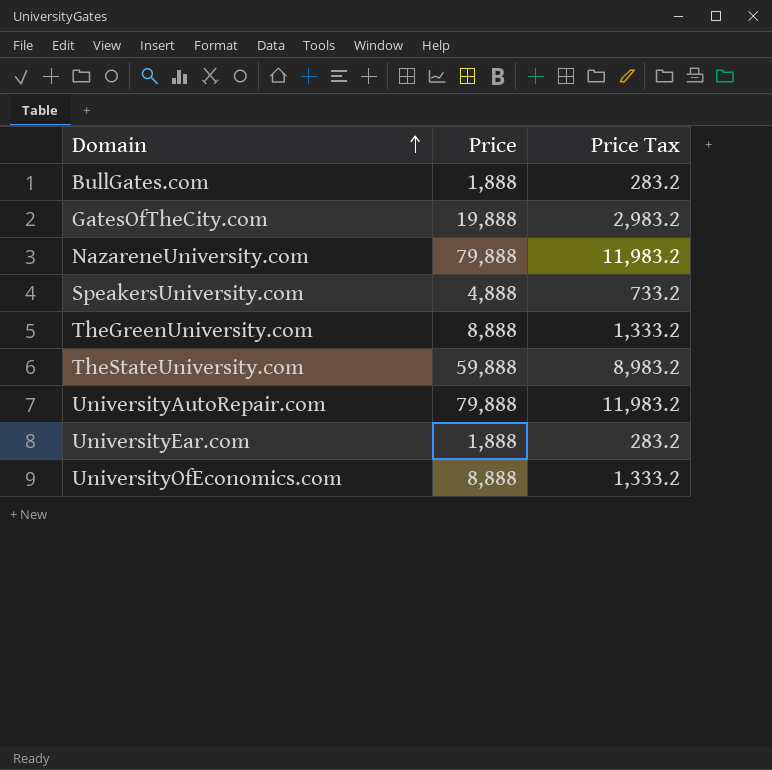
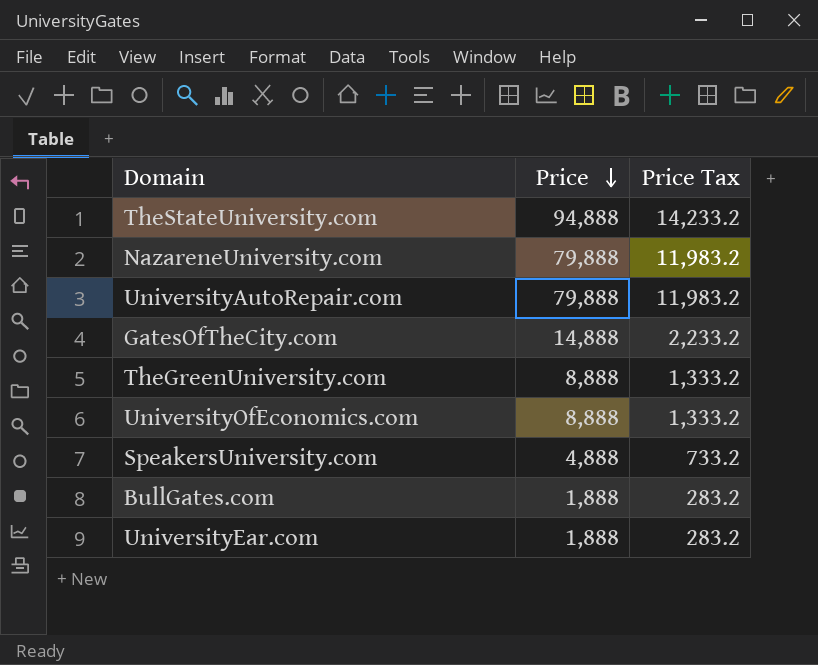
row order: Domain ascending -> Price descending
TheStateUniversity.com | Price: 59,888 -> 94,888
TheStateUniversity.com | Price Tax: 8,983.2 -> 14,233.2
GatesOfTheCity.com | Price: 19,888 -> 14,888
GatesOfTheCity.com | Price Tax: 2,983.2 -> 2,233.2

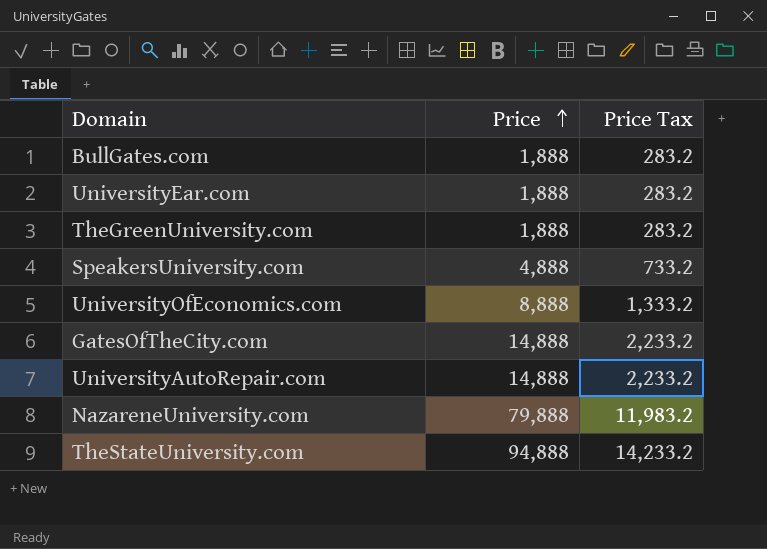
row order: Price descending -> Price ascending
TheGreenUniversity.com | Price: 8,888 -> 1,888
TheGreenUniversity.com | Price Tax: 1,333.2 -> 283.2
UniversityAutoRepair.com | Price: 79,888 -> 14,888
UniversityAutoRepair.com | Price Tax: 11,983.2 -> 2,233.2

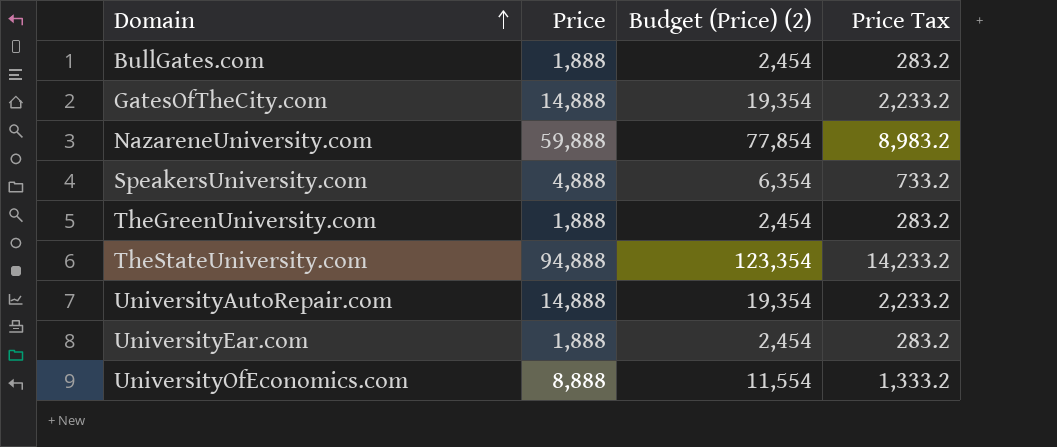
row order: Price ascending -> Domain ascending
column Budget (Price) (2) | formula: none -> [Price] * 1.3
NazareneUniversity.com | Price: 79,888 -> 59,888
NazareneUniversity.com | Price Tax: 11,983.2 -> 8,983.2

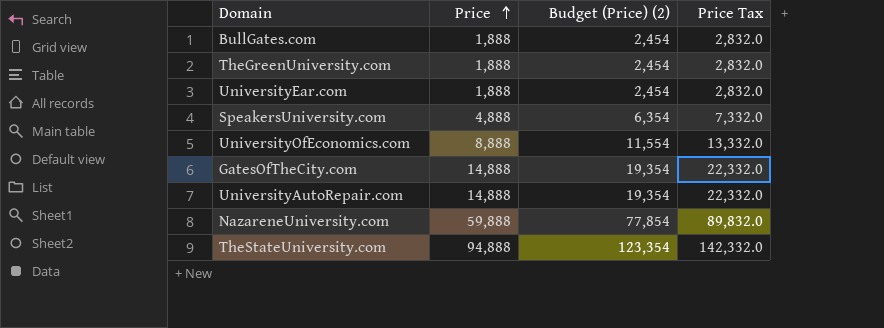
row order: Domain ascending -> Price ascending
column Price Tax | formula: [Price] * 0.15 -> [Price] * 1.5

